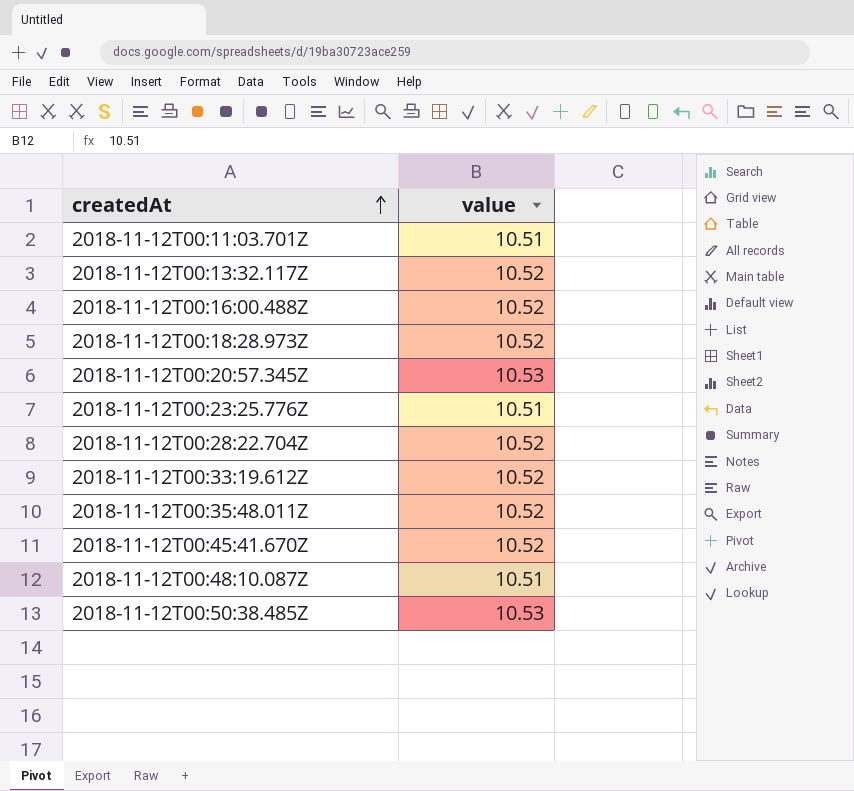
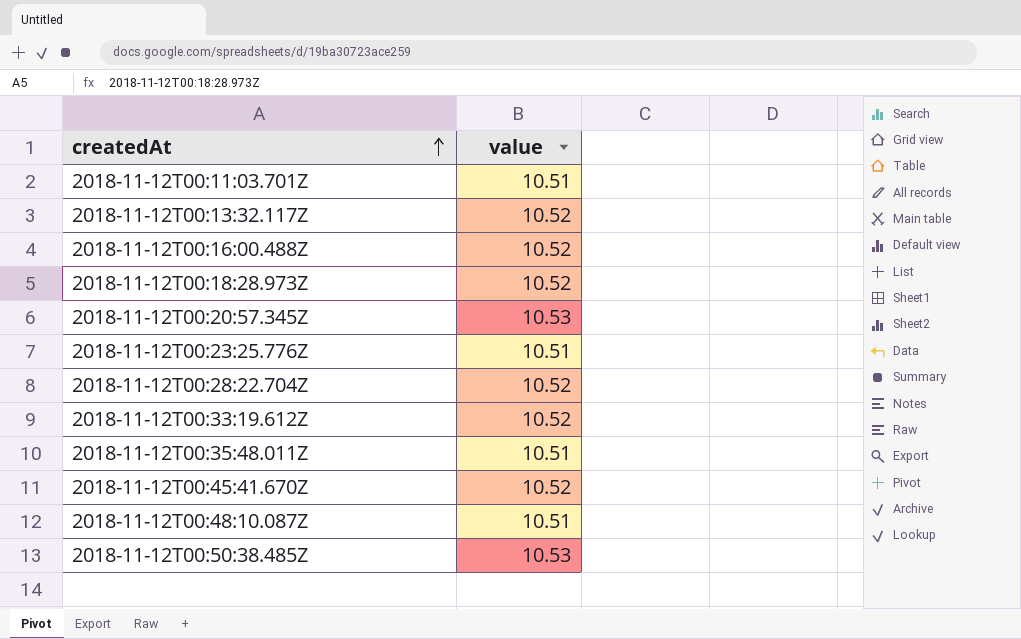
2018-11-12T00:35:48.011Z | value: 10.52 -> 10.51

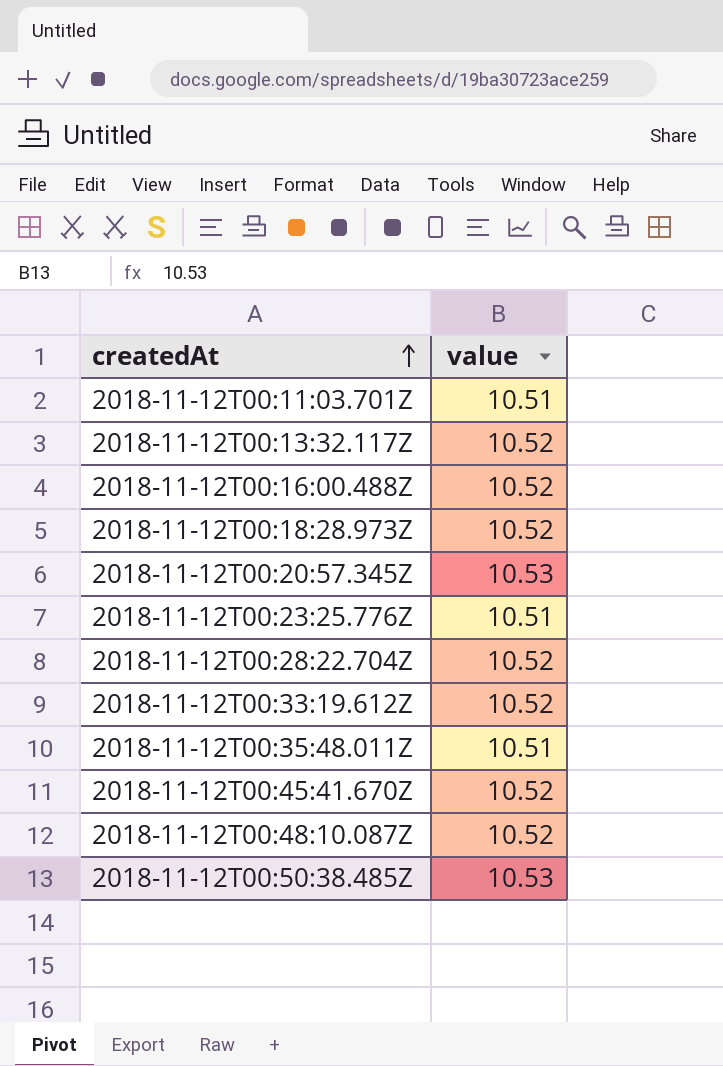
2018-11-12T00:48:10.087Z | value: 10.51 -> 10.52

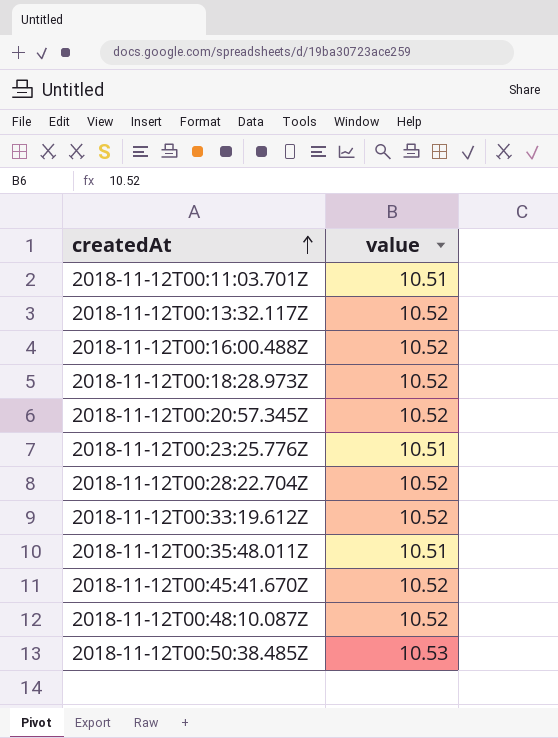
2018-11-12T00:20:57.345Z | value: 10.53 -> 10.52

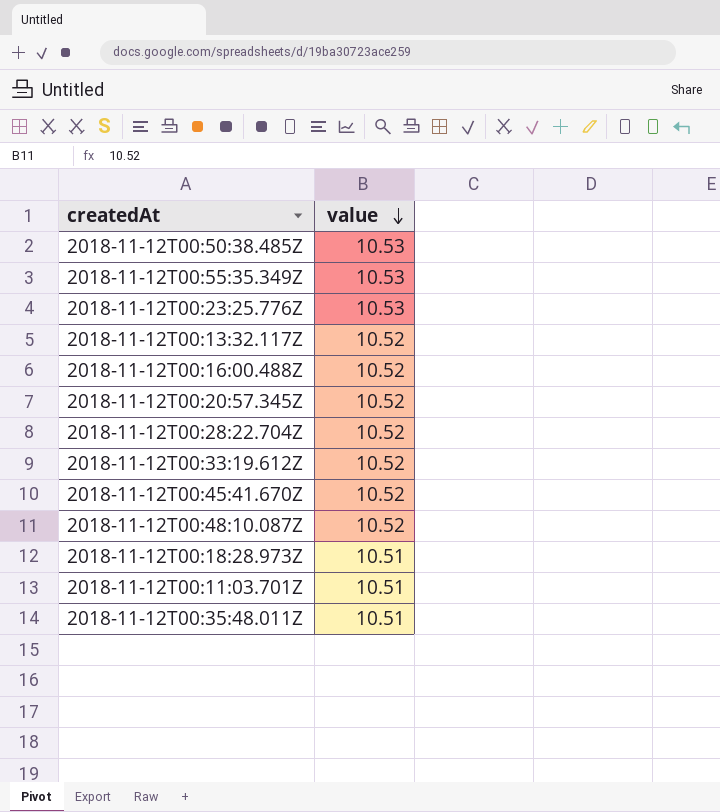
row order: createdAt ascending -> value descending
row 2018-11-12T00:55:35.349Z: none -> 10.53
2018-11-12T00:23:25.776Z | value: 10.51 -> 10.53
2018-11-12T00:18:28.973Z | value: 10.52 -> 10.51

